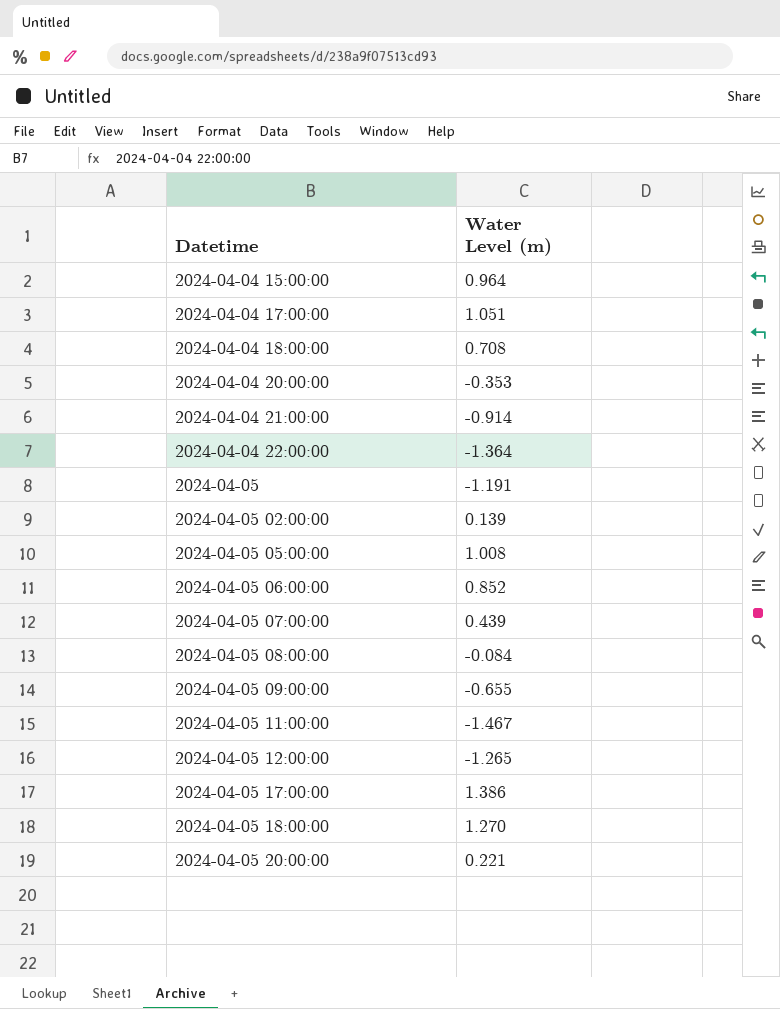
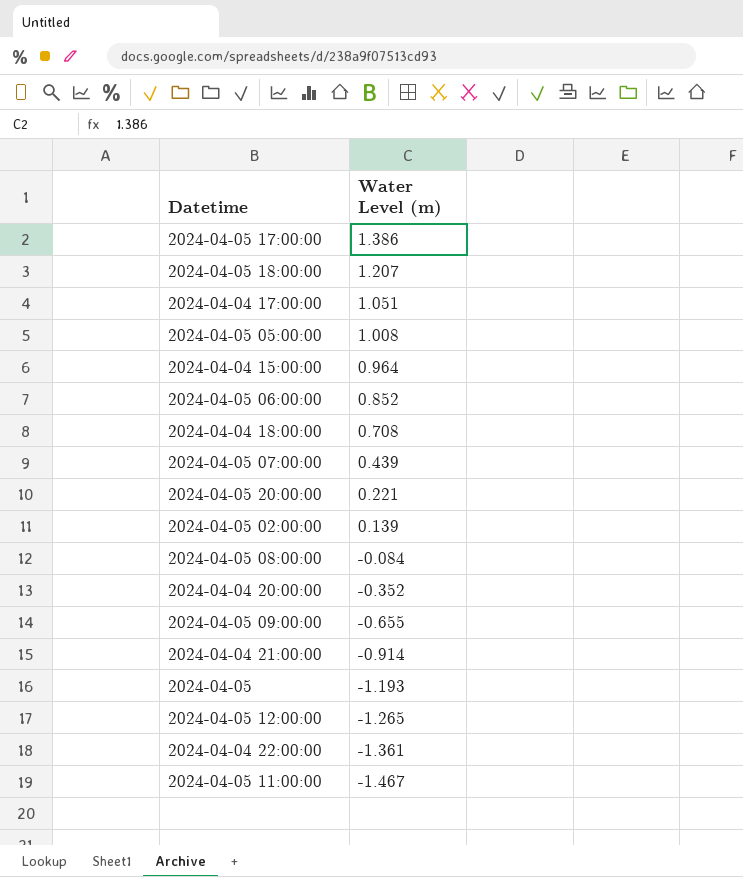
row order: Datetime ascending -> Water Level (m) descending
2024-04-05 18:00:00 | Water Level (m): 1.270 -> 1.207
2024-04-04 20:00:00 | Water Level (m): -0.353 -> -0.352
2024-04-05 | Water Level (m): -1.191 -> -1.193
2024-04-04 22:00:00 | Water Level (m): -1.364 -> -1.361

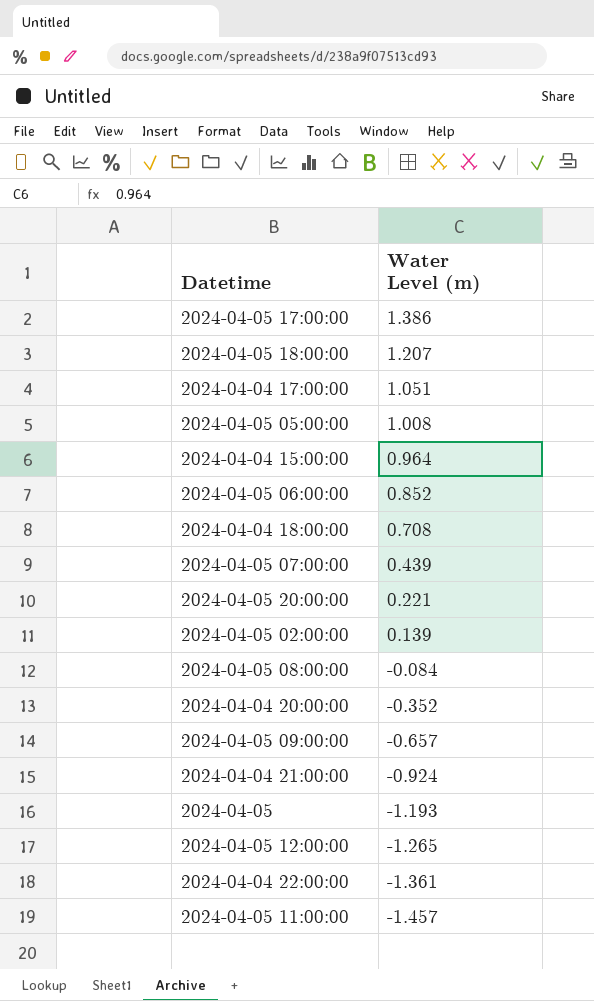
2024-04-05 09:00:00 | Water Level (m): -0.655 -> -0.657
2024-04-04 21:00:00 | Water Level (m): -0.914 -> -0.924
2024-04-05 11:00:00 | Water Level (m): -1.467 -> -1.457

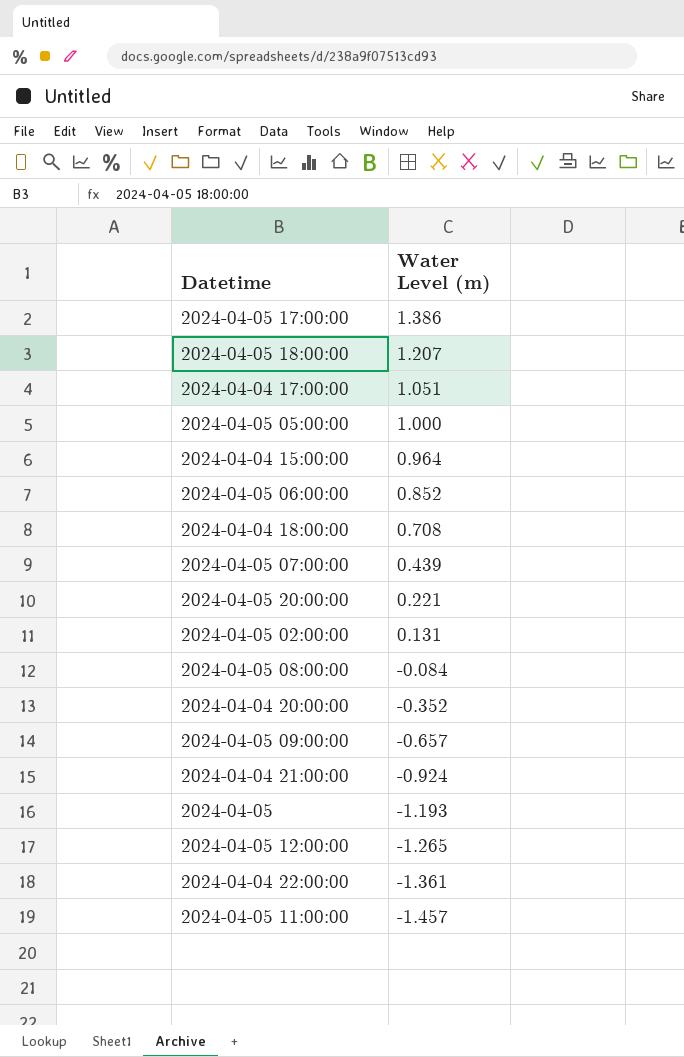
2024-04-05 05:00:00 | Water Level (m): 1.008 -> 1.000
2024-04-05 02:00:00 | Water Level (m): 0.139 -> 0.131

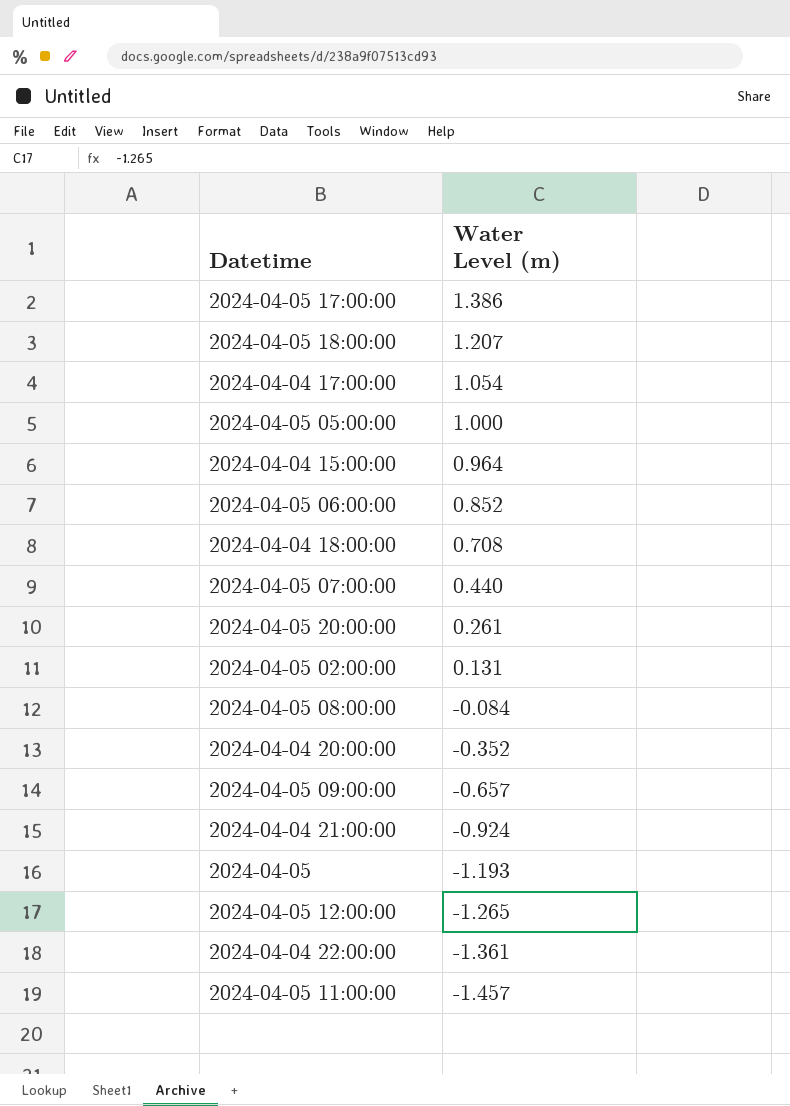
2024-04-04 17:00:00 | Water Level (m): 1.051 -> 1.054
2024-04-05 07:00:00 | Water Level (m): 0.439 -> 0.440
2024-04-05 20:00:00 | Water Level (m): 0.221 -> 0.261

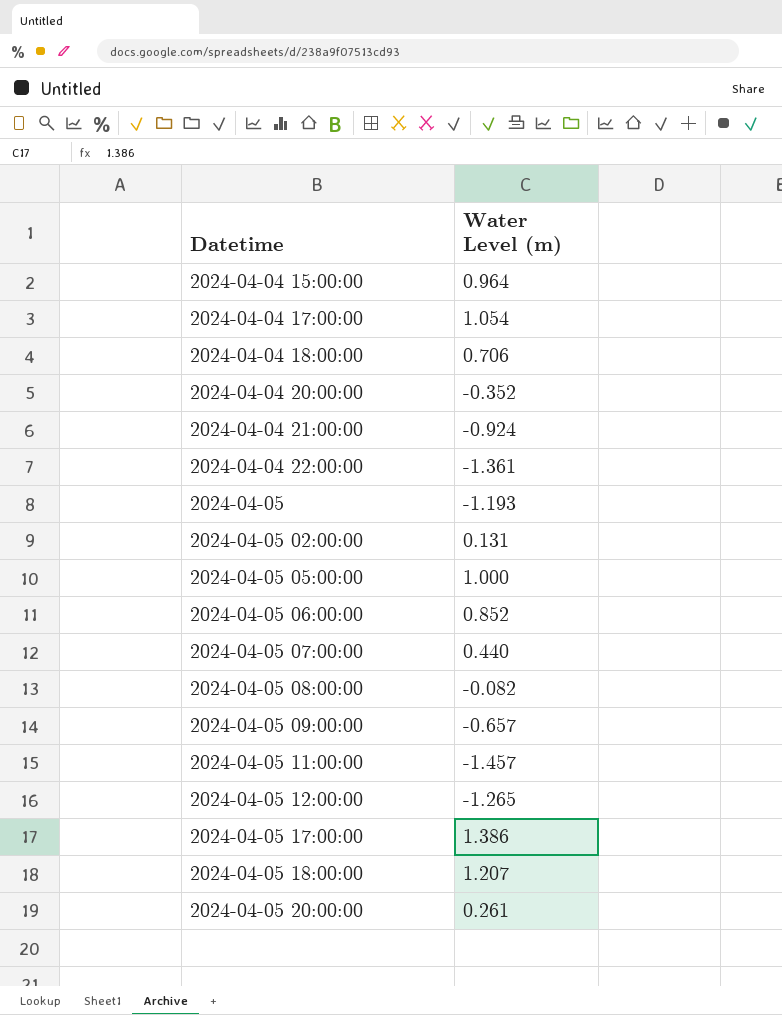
row order: Water Level (m) descending -> Datetime ascending
2024-04-04 18:00:00 | Water Level (m): 0.708 -> 0.706
2024-04-05 08:00:00 | Water Level (m): -0.084 -> -0.082

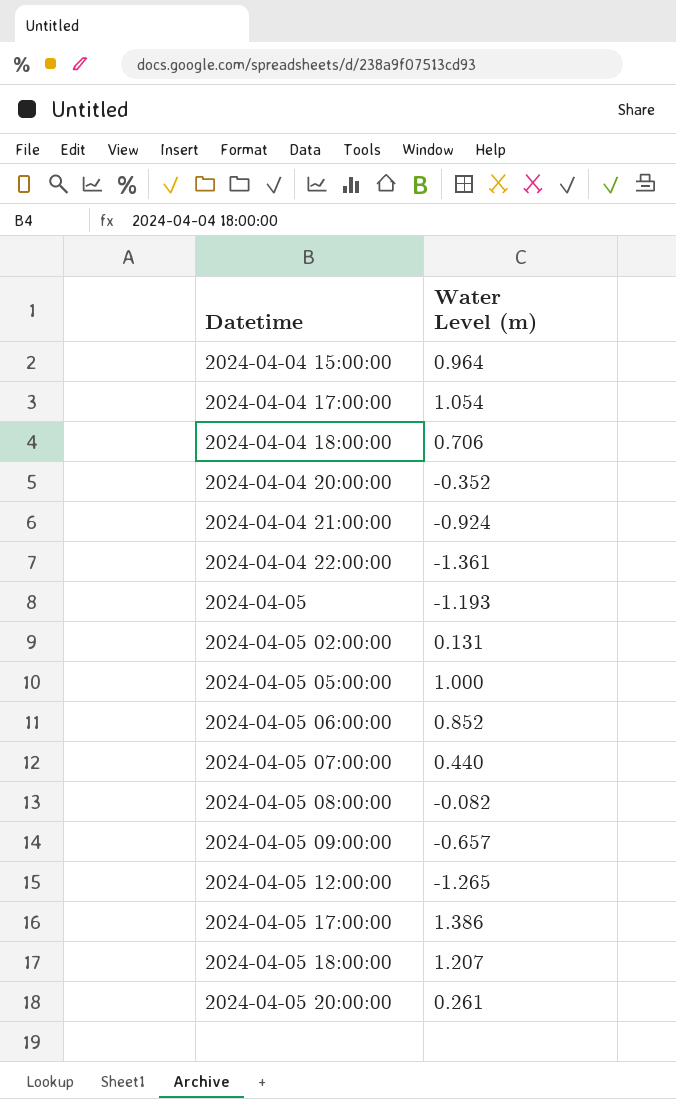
row 2024-04-05 11:00:00: -1.457 -> none

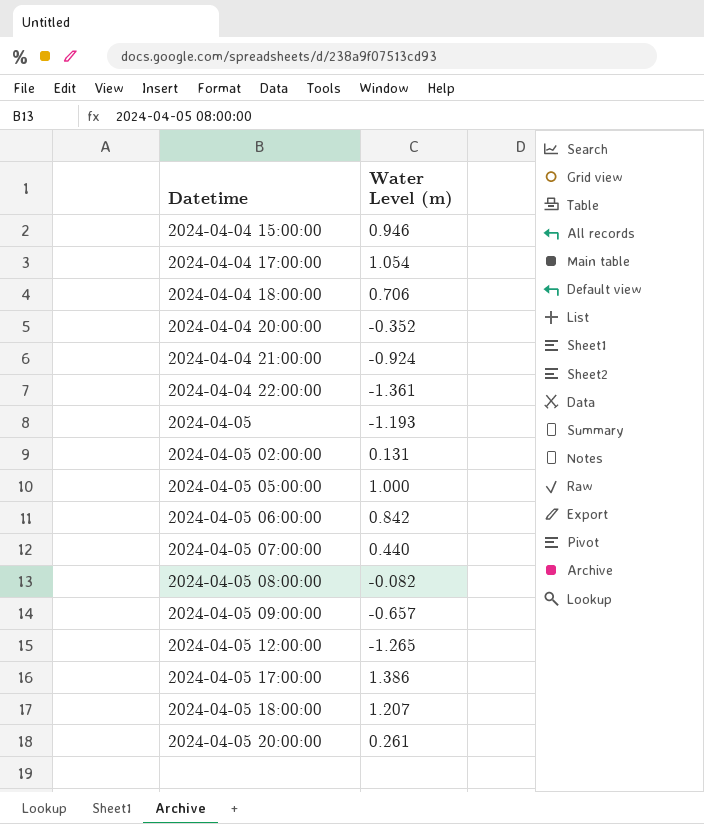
2024-04-04 15:00:00 | Water Level (m): 0.964 -> 0.946
2024-04-05 06:00:00 | Water Level (m): 0.852 -> 0.842

